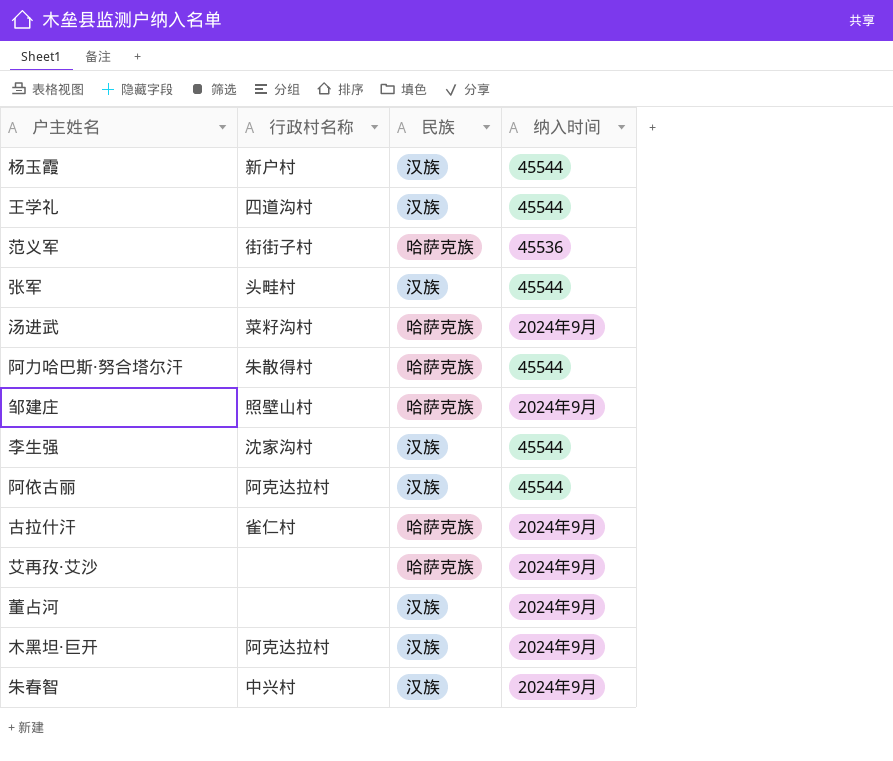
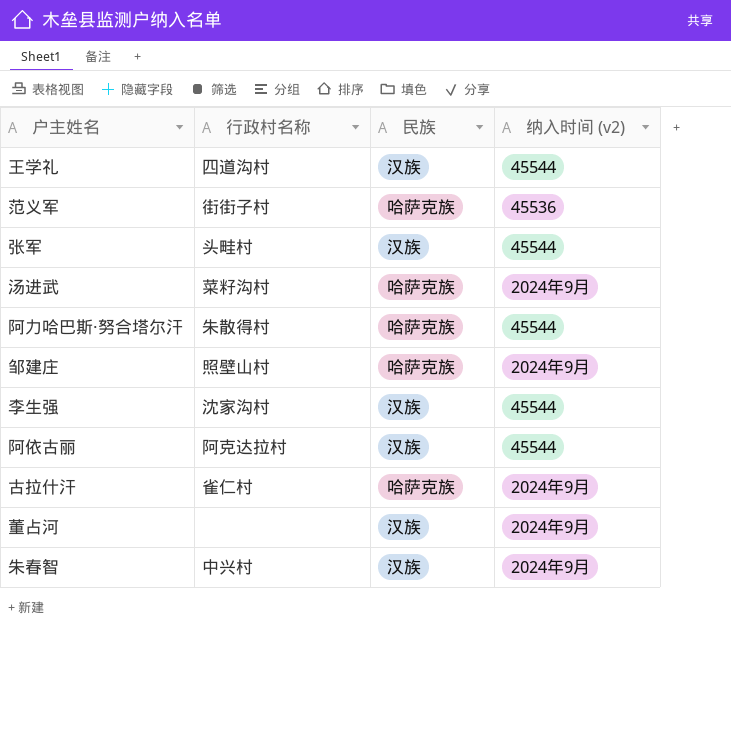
column name: 纳入时间 -> 纳入时间 (v2)
row 杨玉霞: 新户村 | 汉族 | 45544 -> none
row 艾再孜·艾沙: none | 哈萨克族 | 2024年9月 -> none
row 木黑坦·巨开: 阿克达拉村 | 汉族 | 2024年9月 -> none

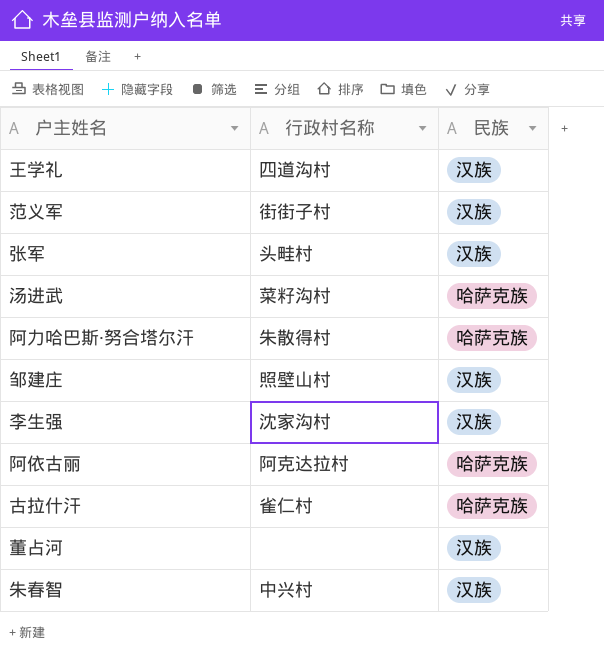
column 纳入时间 (v2) | position: 4 -> none
范义军 | 民族: 哈萨克族 -> 汉族
邹建庄 | 民族: 哈萨克族 -> 汉族
阿依古丽 | 民族: 汉族 -> 哈萨克族

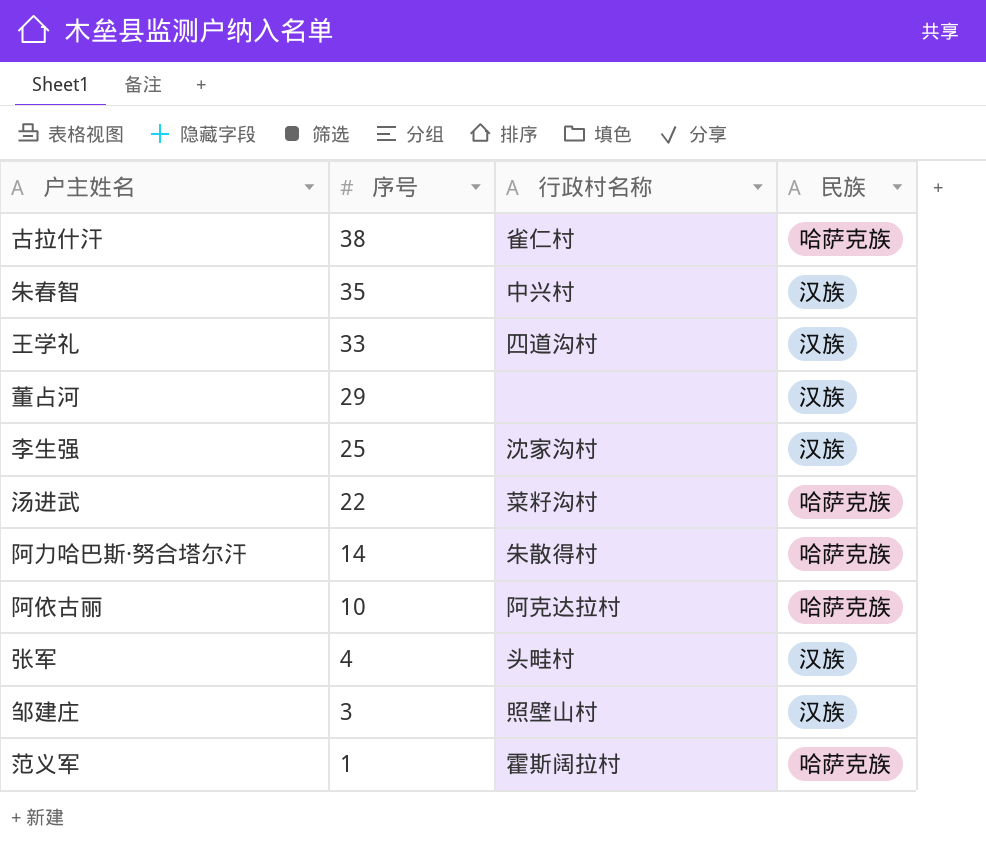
row order: none -> 序号 descending
column 序号 | position: none -> 2
范义军 | 行政村名称: 街街子村 -> 霍斯阔拉村
范义军 | 民族: 汉族 -> 哈萨克族

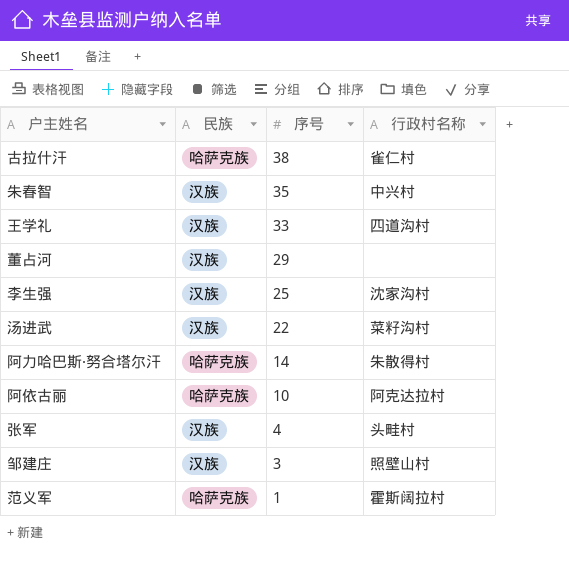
column 民族 | position: 4 -> 2
汤进武 | 民族: 哈萨克族 -> 汉族

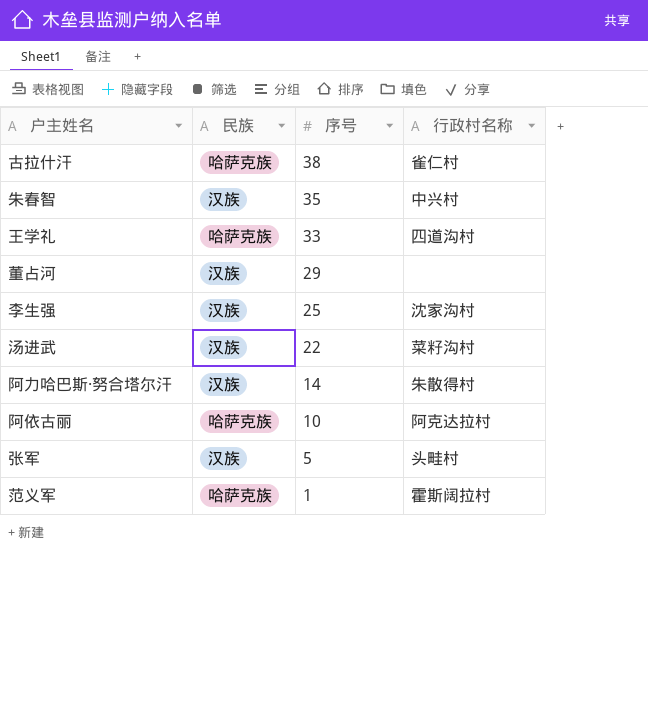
row 邹建庄: 汉族 | 3 | 照壁山村 -> none
王学礼 | 民族: 汉族 -> 哈萨克族
阿力哈巴斯·努合塔尔汗 | 民族: 哈萨克族 -> 汉族
张军 | 序号: 4 -> 5

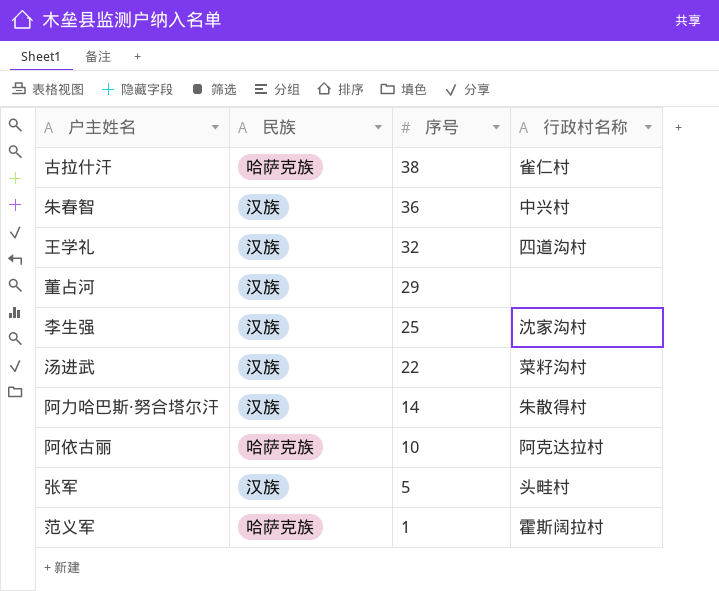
朱春智 | 序号: 35 -> 36
王学礼 | 民族: 哈萨克族 -> 汉族
王学礼 | 序号: 33 -> 32

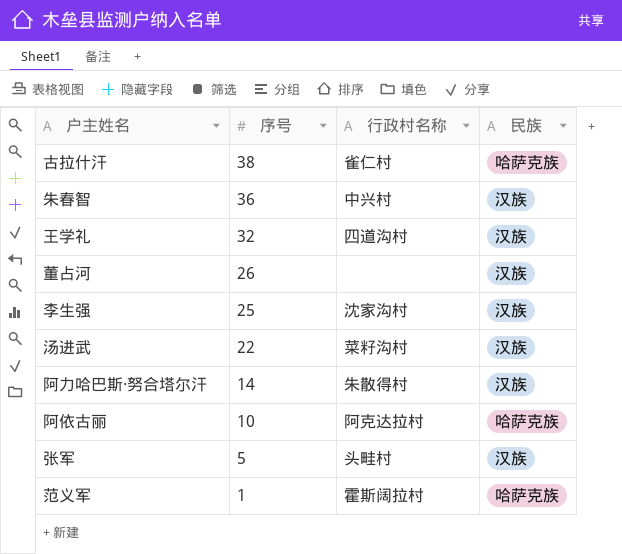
column 民族 | position: 2 -> 4
董占河 | 序号: 29 -> 26

